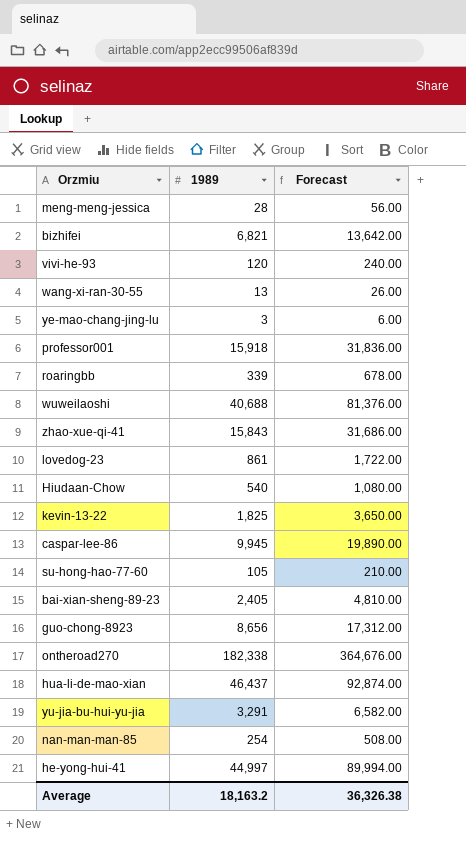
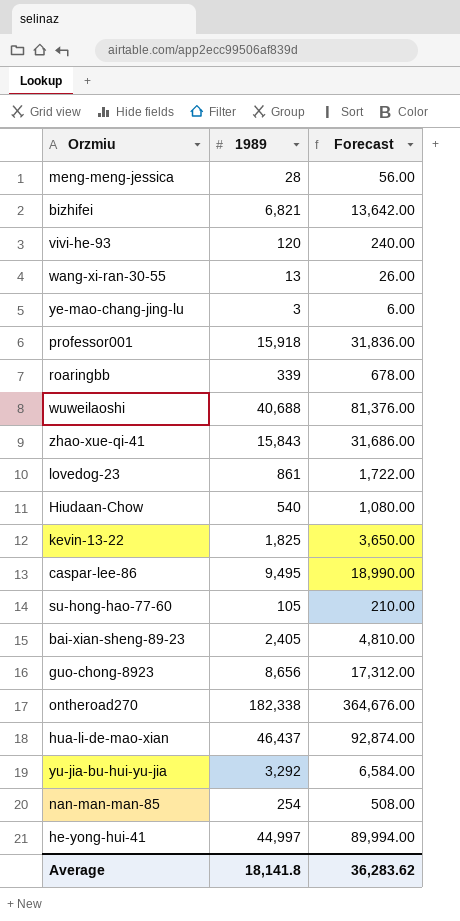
caspar-lee-86 | 1989: 9,945 -> 9,495
caspar-lee-86 | Forecast: 19,890.00 -> 18,990.00
yu-jia-bu-hui-yu-jia | 1989: 3,291 -> 3,292
yu-jia-bu-hui-yu-jia | Forecast: 6,582.00 -> 6,584.00
Average | 1989: 18,163.2 -> 18,141.8
Average | Forecast: 36,326.38 -> 36,283.62

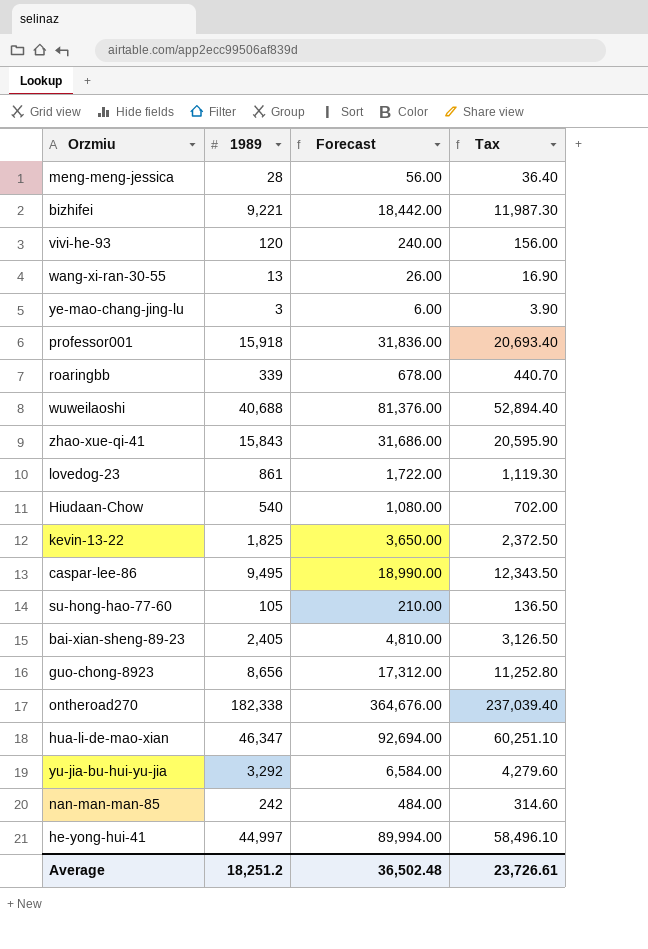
column Tax | formula: none -> [1989] * 1.3
bizhifei | 1989: 6,821 -> 9,221
bizhifei | Forecast: 13,642.00 -> 18,442.00
hua-li-de-mao-xian | 1989: 46,437 -> 46,347
hua-li-de-mao-xian | Forecast: 92,874.00 -> 92,694.00
nan-man-man-85 | 1989: 254 -> 242
nan-man-man-85 | Forecast: 508.00 -> 484.00
Average | 1989: 18,141.8 -> 18,251.2
Average | Forecast: 36,283.62 -> 36,502.48

